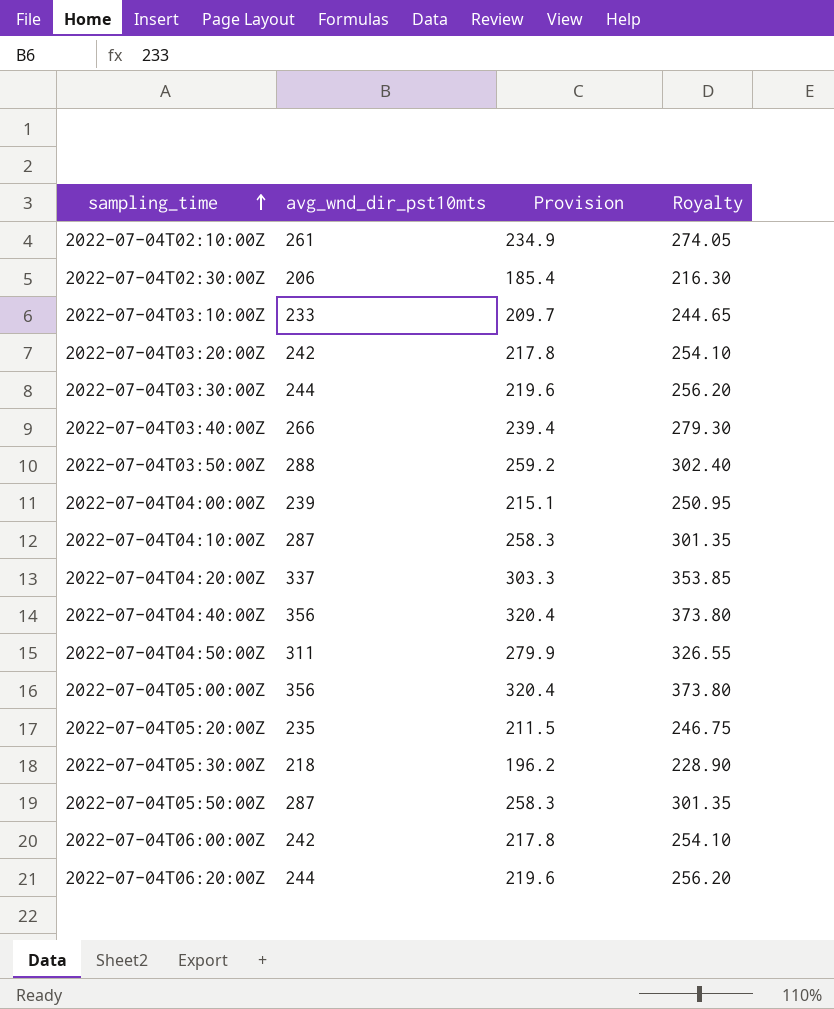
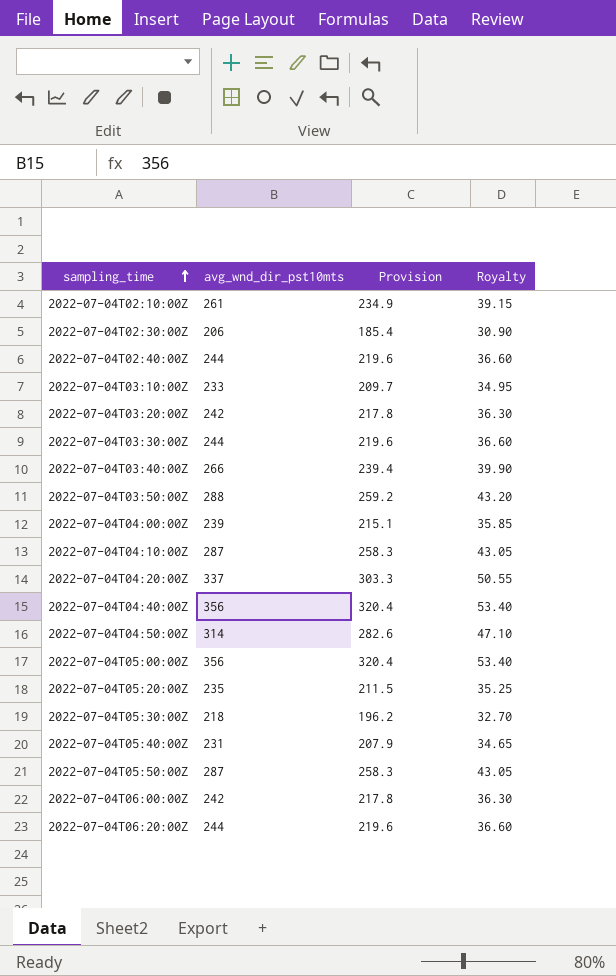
column Royalty | formula: [avg_wnd_dir_pst10mts] * 1.05 -> [avg_wnd_dir_pst10mts] * 0.15
row 2022-07-04T02:40:00Z: none -> 244 | 219.6 | 36.60
2022-07-04T04:50:00Z | avg_wnd_dir_pst10mts: 311 -> 314
2022-07-04T04:50:00Z | Provision: 279.9 -> 282.6
row 2022-07-04T05:40:00Z: none -> 231 | 207.9 | 34.65

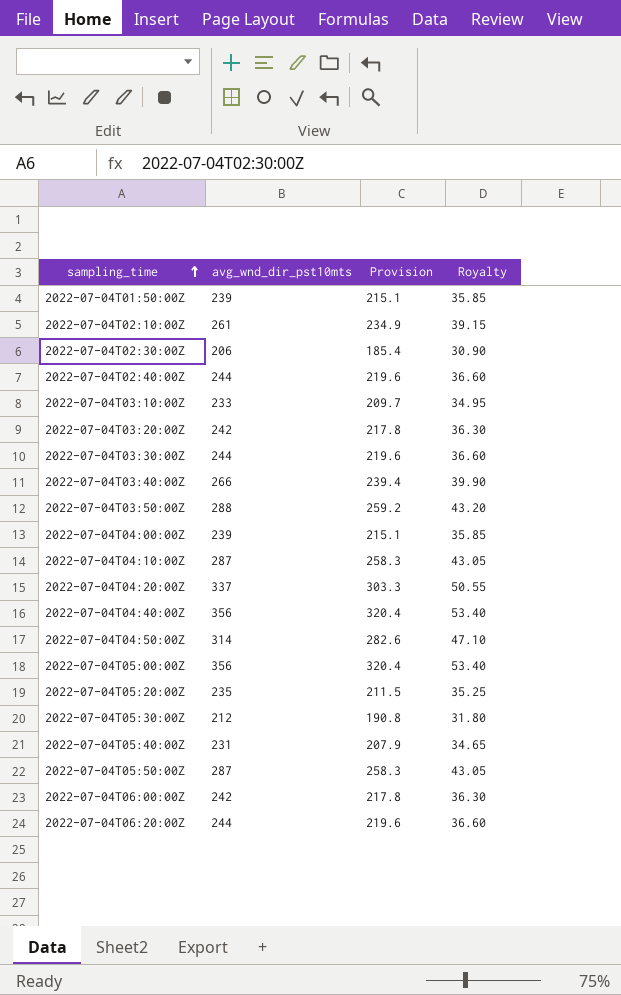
row 2022-07-04T01:50:00Z: none -> 239 | 215.1 | 35.85
2022-07-04T05:30:00Z | avg_wnd_dir_pst10mts: 218 -> 212
2022-07-04T05:30:00Z | Provision: 196.2 -> 190.8
2022-07-04T05:30:00Z | Royalty: 32.70 -> 31.80

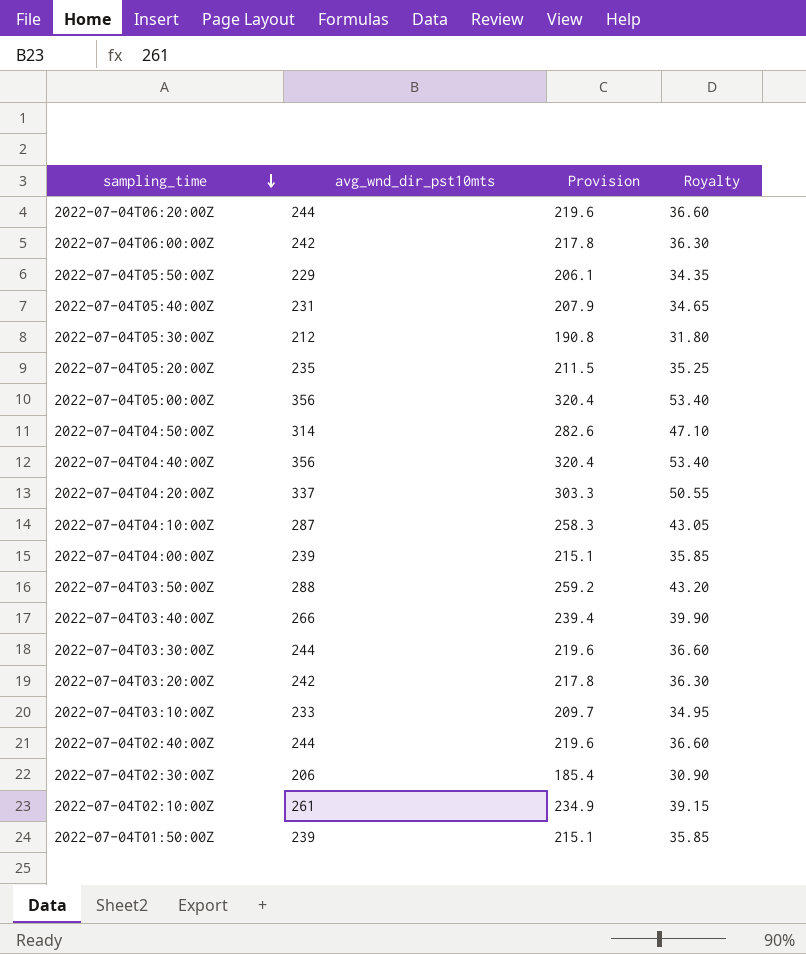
row order: sampling_time ascending -> sampling_time descending
2022-07-04T05:50:00Z | avg_wnd_dir_pst10mts: 287 -> 229
2022-07-04T05:50:00Z | Provision: 258.3 -> 206.1
2022-07-04T05:50:00Z | Royalty: 43.05 -> 34.35

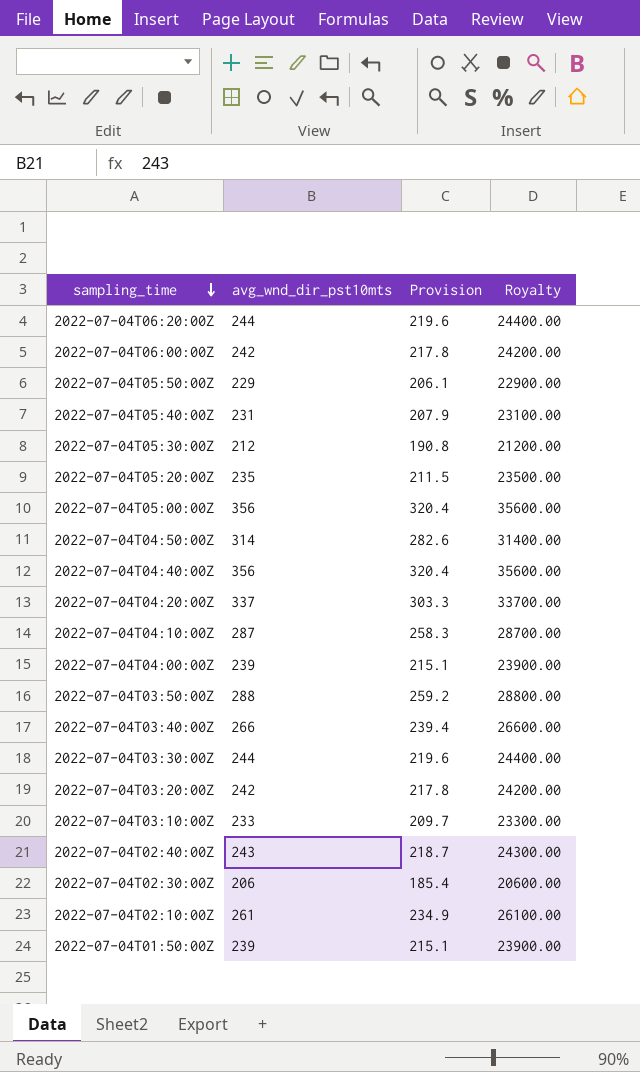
column Royalty | formula: [avg_wnd_dir_pst10mts] * 0.15 -> [avg_wnd_dir_pst10mts] * 100
2022-07-04T02:40:00Z | avg_wnd_dir_pst10mts: 244 -> 243
2022-07-04T02:40:00Z | Provision: 219.6 -> 218.7

